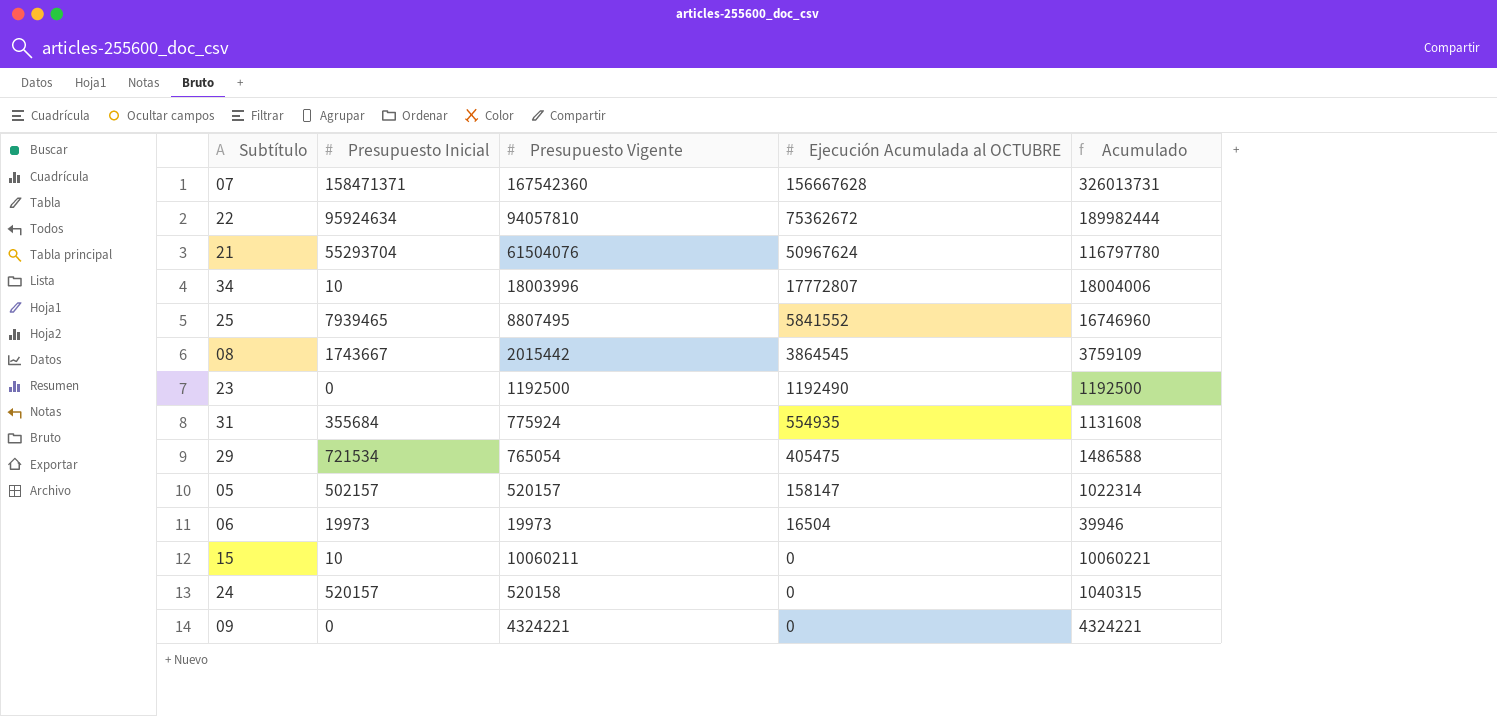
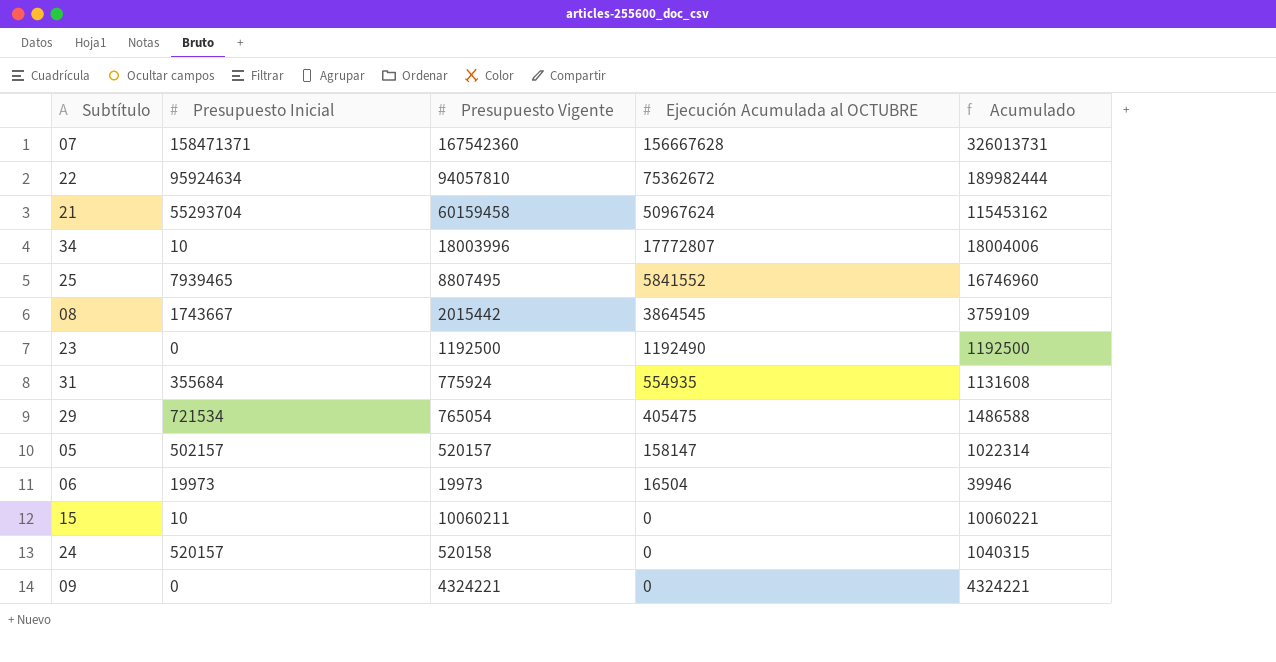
21 | Presupuesto Vigente: 61504076 -> 60159458
21 | Acumulado: 116797780 -> 115453162

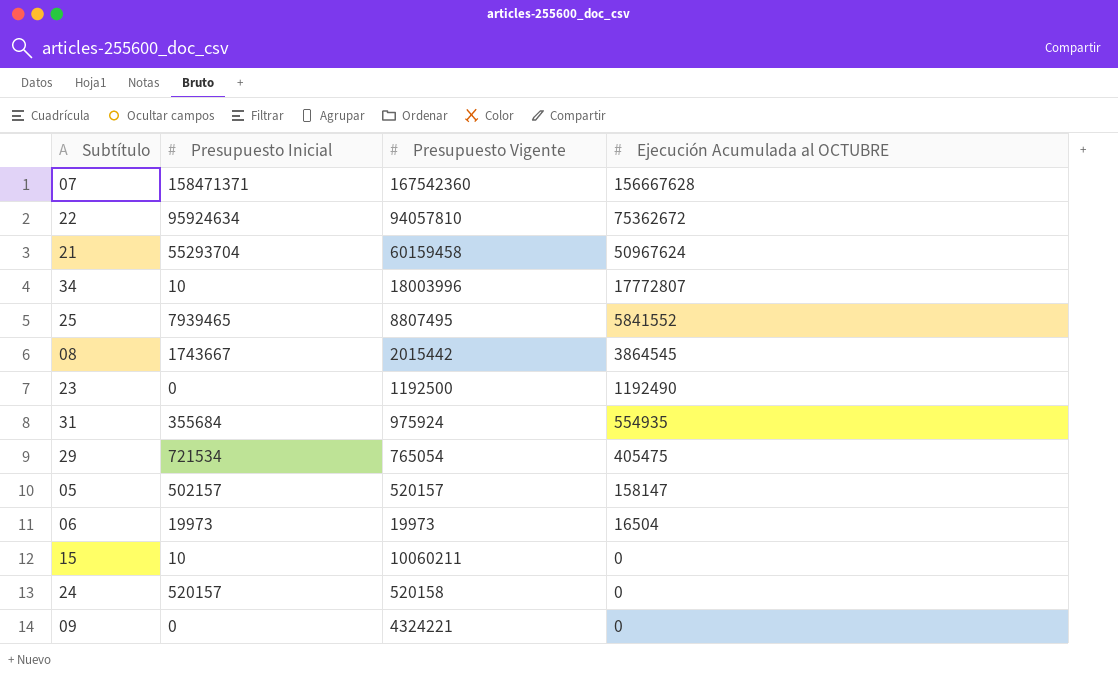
column Acumulado | formula: [Presupuesto Inicial] + [Presupuesto Vigente] -> none
31 | Presupuesto Vigente: 775924 -> 975924

